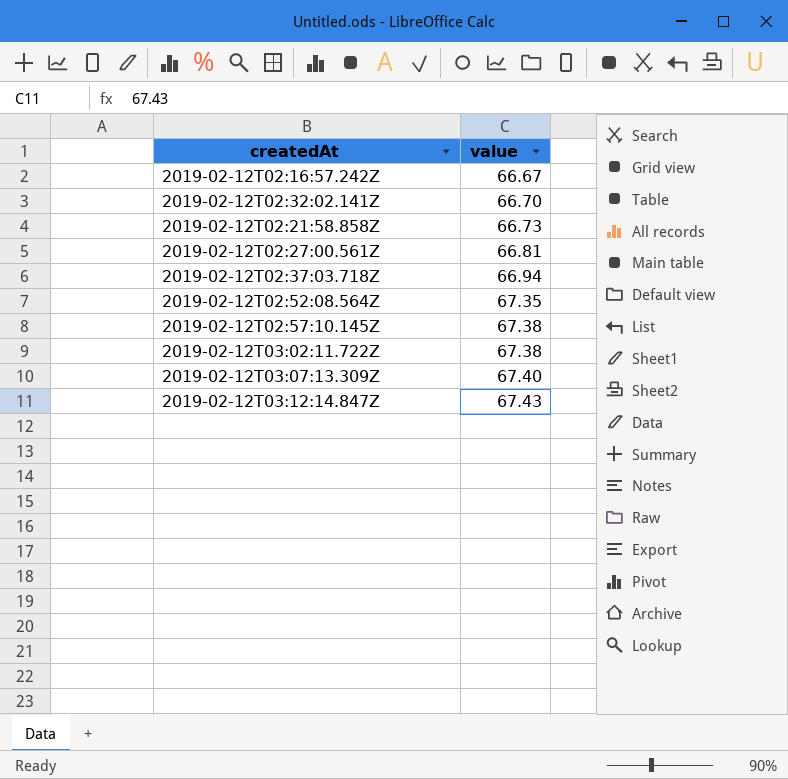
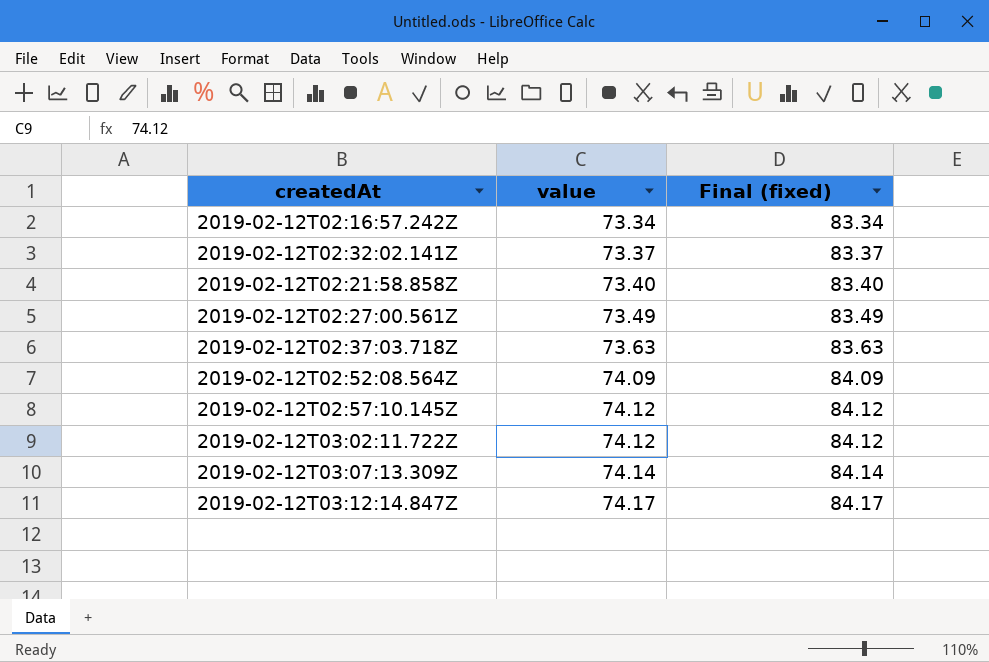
column Final (fixed) | formula: none -> [value] + 10
2019-02-12T02:16:57.242Z | value: 66.67 -> 73.34
2019-02-12T02:32:02.141Z | value: 66.70 -> 73.37
2019-02-12T02:21:58.858Z | value: 66.73 -> 73.40
2019-02-12T02:27:00.561Z | value: 66.81 -> 73.49
2019-02-12T02:37:03.718Z | value: 66.94 -> 73.63
2019-02-12T02:52:08.564Z | value: 67.35 -> 74.09
2019-02-12T02:57:10.145Z | value: 67.38 -> 74.12
2019-02-12T03:02:11.722Z | value: 67.38 -> 74.12
2019-02-12T03:07:13.309Z | value: 67.40 -> 74.14
2019-02-12T03:12:14.847Z | value: 67.43 -> 74.17

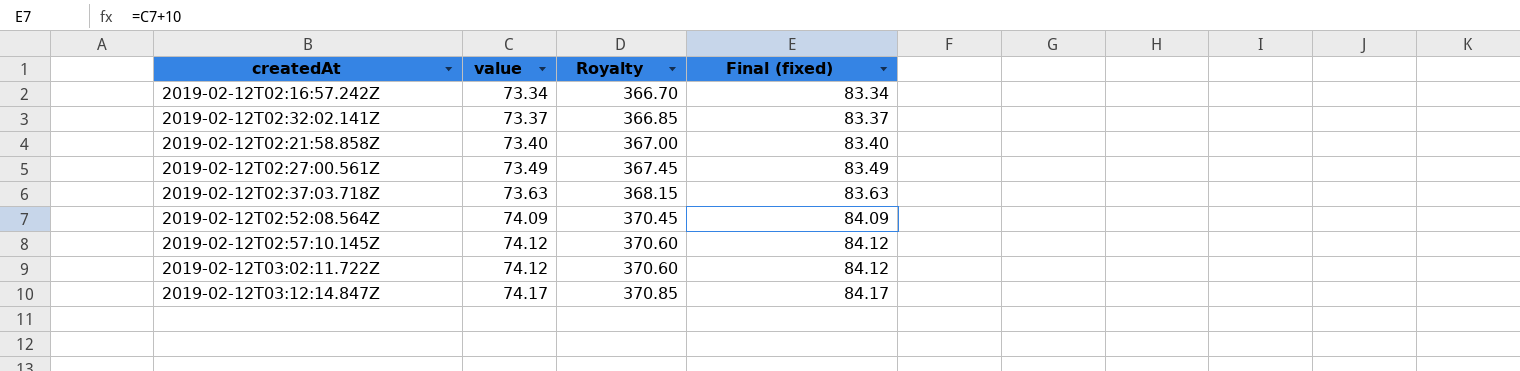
column Royalty | formula: none -> [value] * 5
row 2019-02-12T03:07:13.309Z: 74.14 | 84.14 -> none

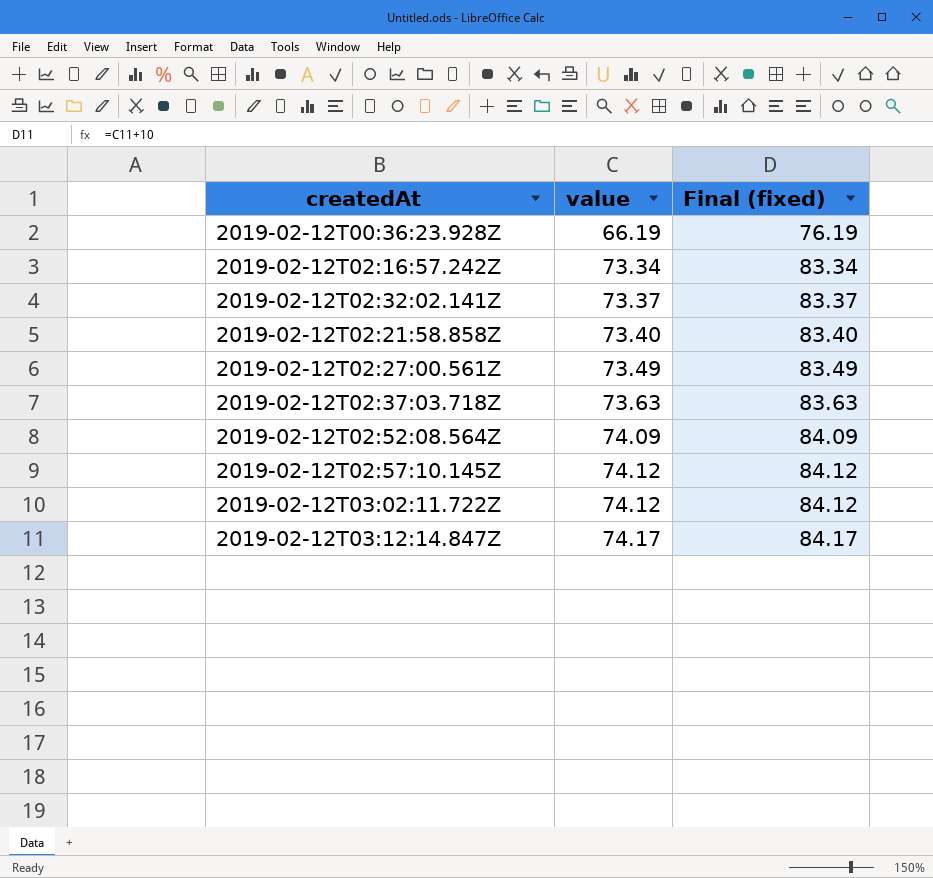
column Royalty | formula: [value] * 5 -> none
row 2019-02-12T00:36:23.928Z: none -> 66.19 | 76.19

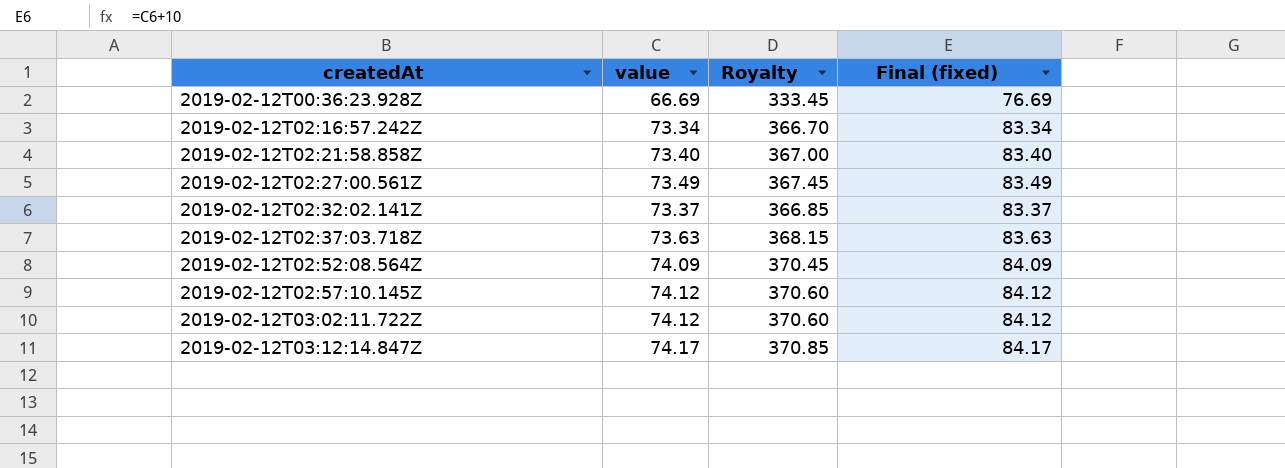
row order: value ascending -> createdAt ascending
column Royalty | formula: none -> [value] * 5
2019-02-12T00:36:23.928Z | value: 66.19 -> 66.69
2019-02-12T00:36:23.928Z | Final (fixed): 76.19 -> 76.69

